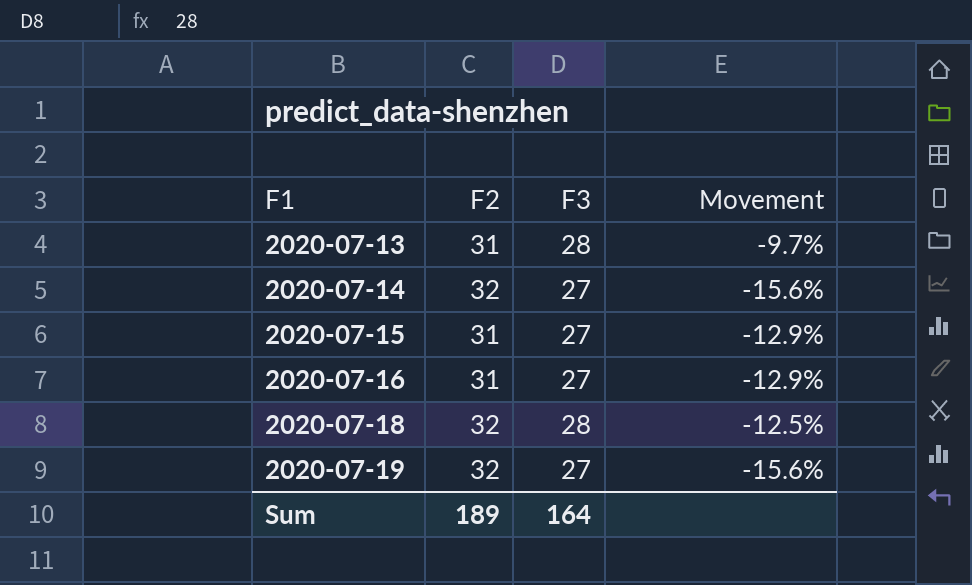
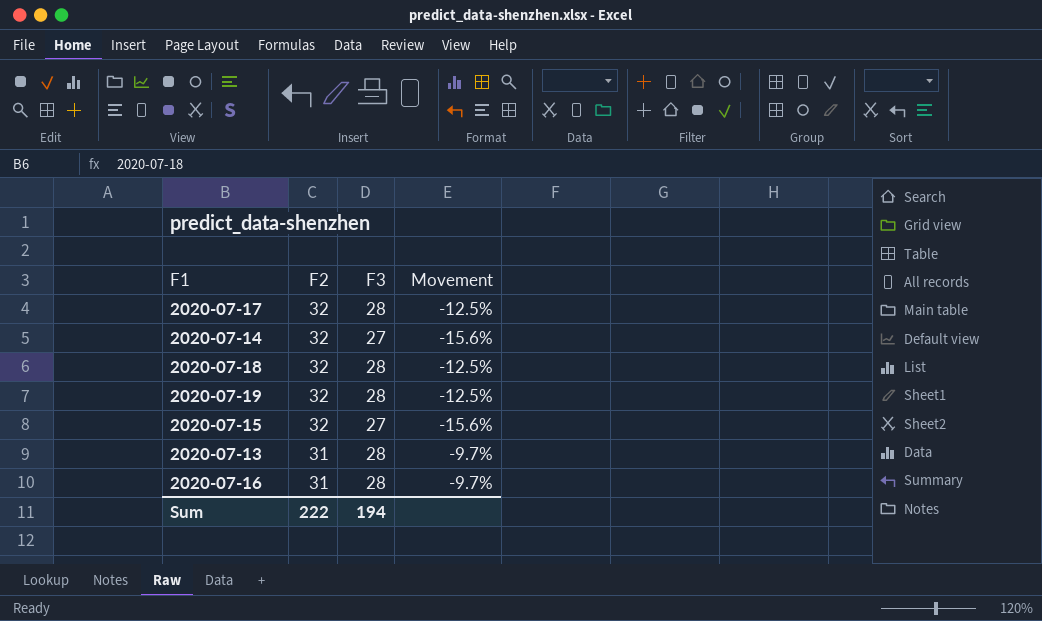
row order: F1 ascending -> F2 descending
row 2020-07-17: none -> 32 | 28 | -12.5%
2020-07-19 | F3: 27 -> 28
2020-07-19 | Movement: -15.6% -> -12.5%
2020-07-15 | F2: 31 -> 32
2020-07-15 | Movement: -12.9% -> -15.6%
2020-07-16 | F3: 27 -> 28
2020-07-16 | Movement: -12.9% -> -9.7%
Sum | F2: 189 -> 222
Sum | F3: 164 -> 194

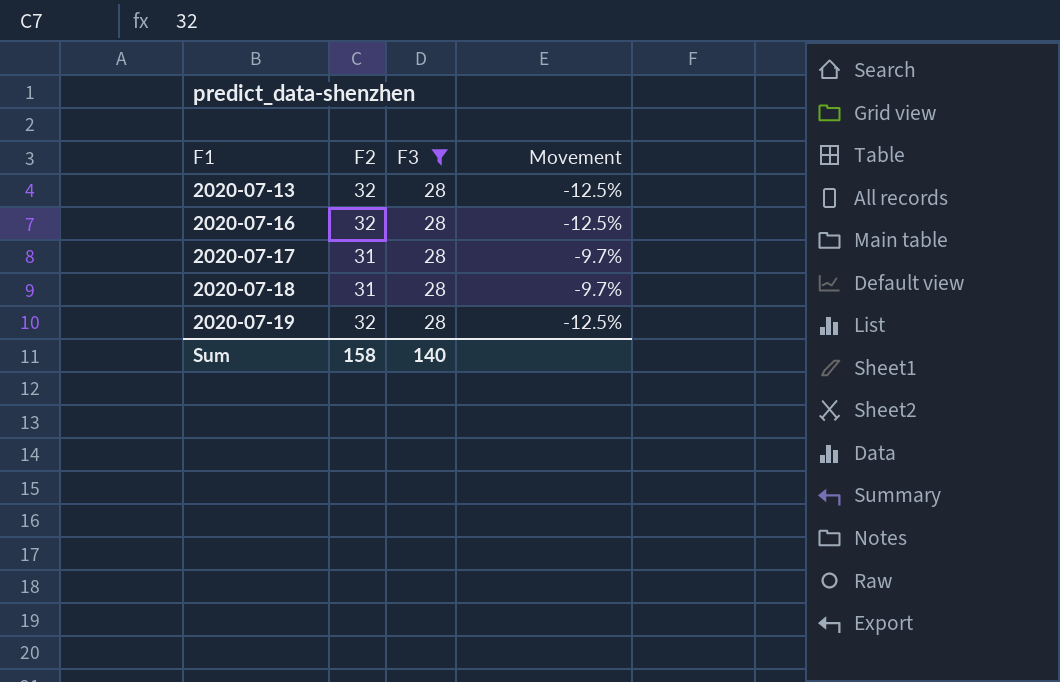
filter: none -> F3 = 28
row order: F2 descending -> F1 ascending
2020-07-13 | F2: 31 -> 32
2020-07-13 | Movement: -9.7% -> -12.5%
2020-07-16 | F2: 31 -> 32
2020-07-16 | Movement: -9.7% -> -12.5%
2020-07-17 | F2: 32 -> 31
2020-07-17 | Movement: -12.5% -> -9.7%
2020-07-18 | F2: 32 -> 31
2020-07-18 | Movement: -12.5% -> -9.7%
Sum | F2: 222 -> 158
Sum | F3: 194 -> 140

